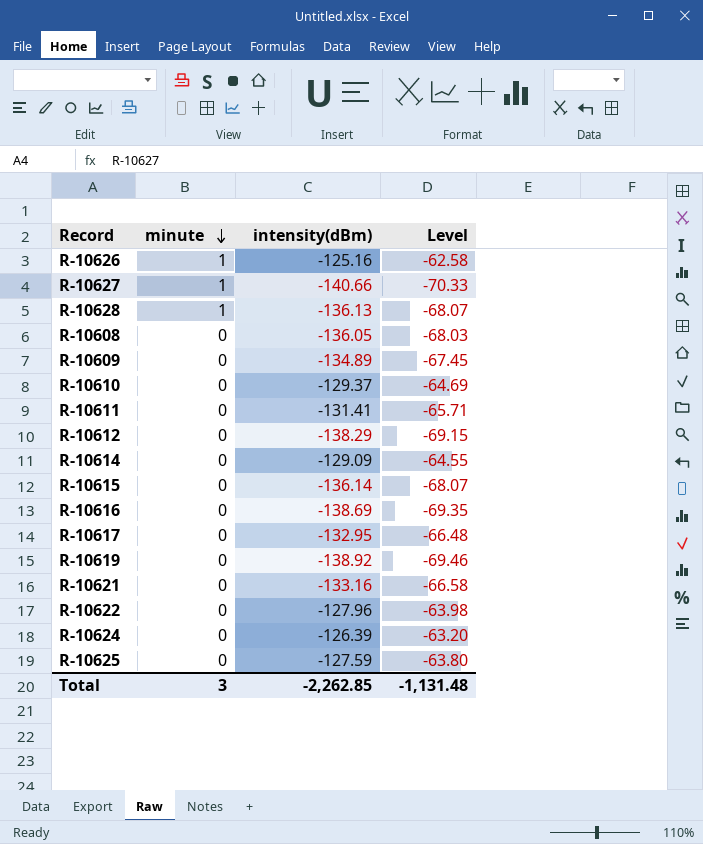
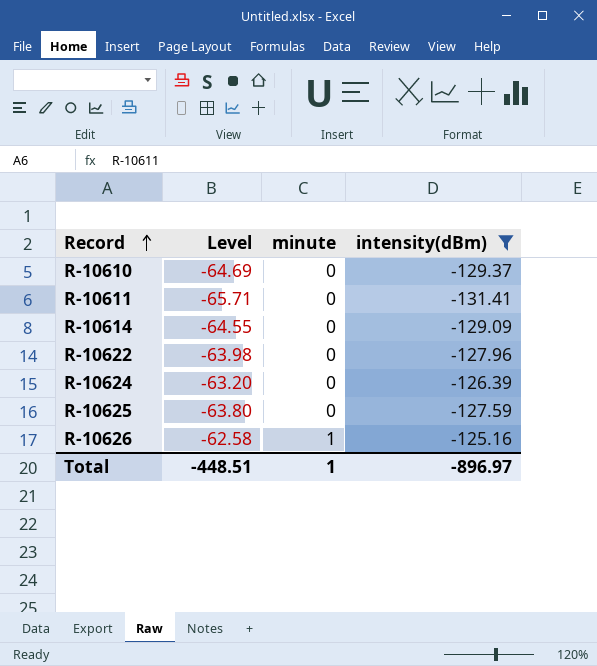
filter: none -> intensity(dBm) >= -131.41
row order: minute descending -> Record ascending
column Level | position: 4 -> 2
Total | Level: -1,131.48 -> -448.51
Total | minute: 3 -> 1
Total | intensity(dBm): -2,262.85 -> -896.97

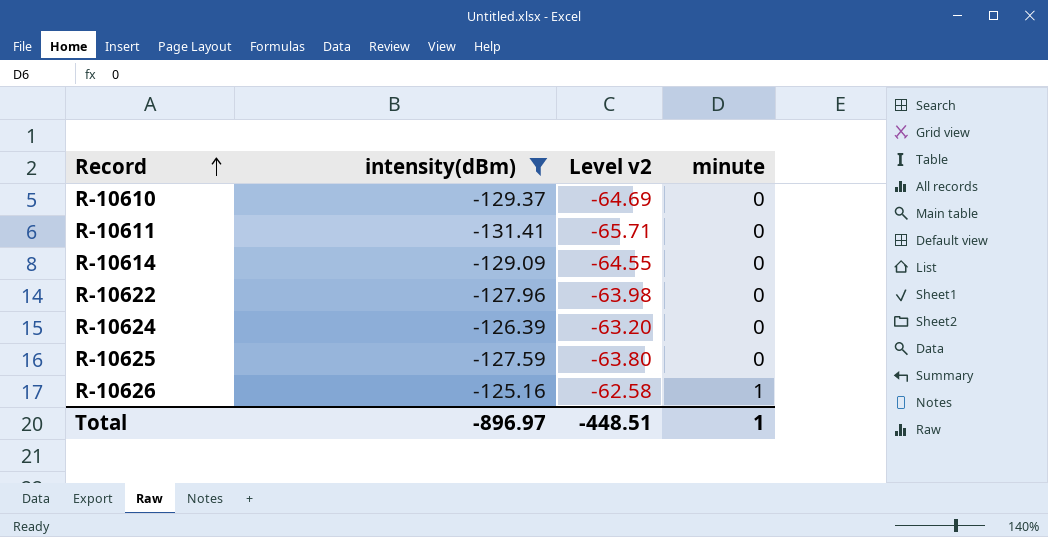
column intensity(dBm) | position: 4 -> 2
column name: Level -> Level v2

